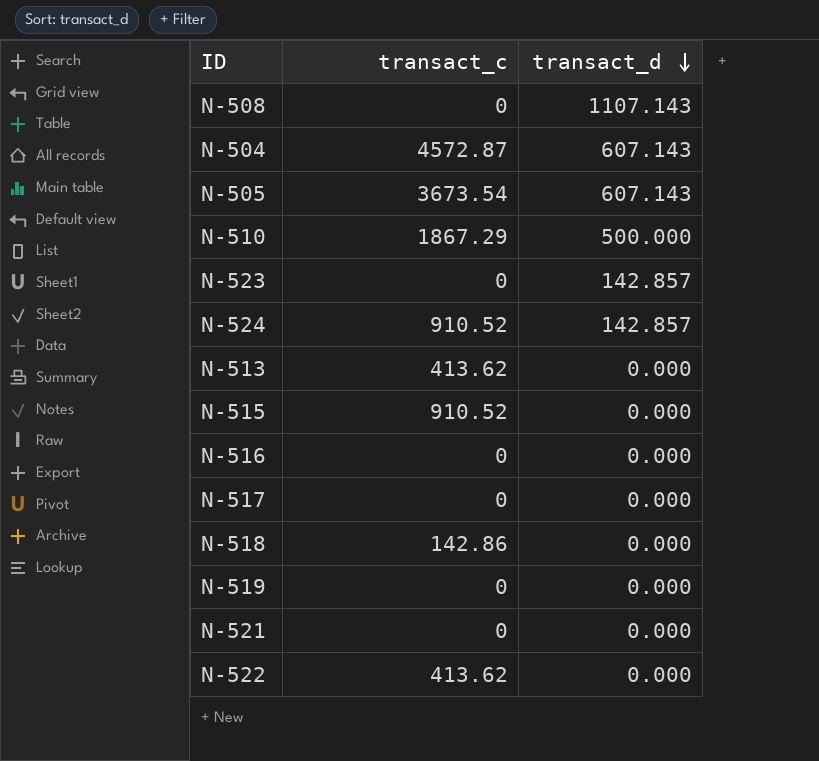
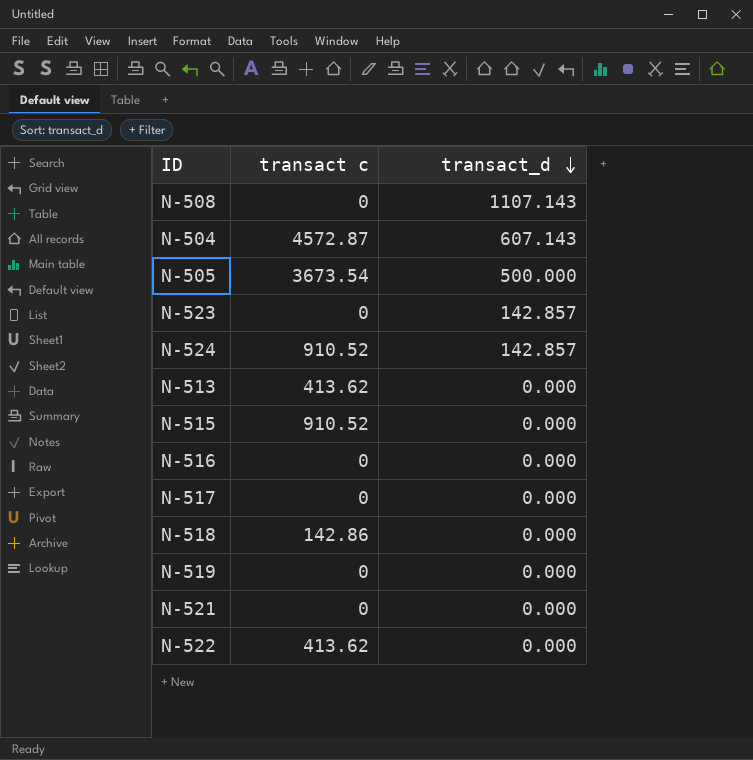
column name: transact_c -> transact c
row N-510: 1867.29 | 500.000 -> none
N-505 | transact_d: 607.143 -> 500.000

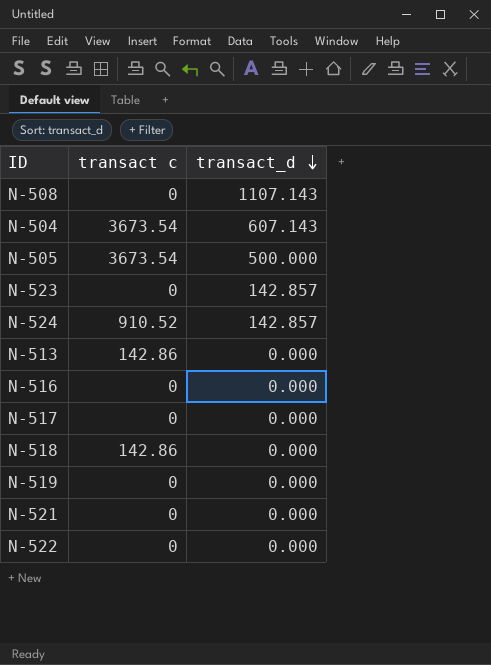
row N-515: 910.52 | 0.000 -> none
N-504 | transact c: 4572.87 -> 3673.54
N-513 | transact c: 413.62 -> 142.86
N-522 | transact c: 413.62 -> 0

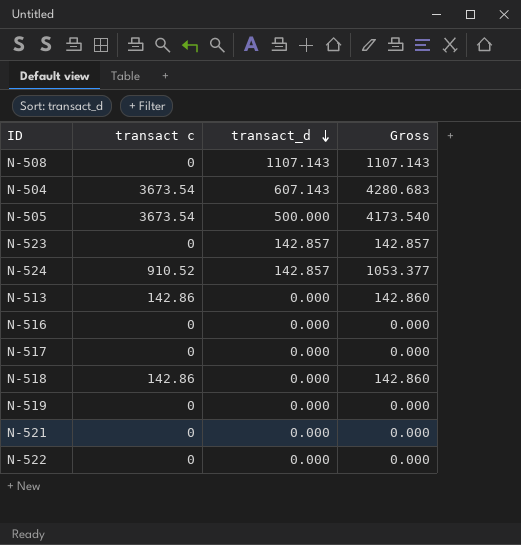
column Gross | formula: none -> [transact c] + [transact_d]

